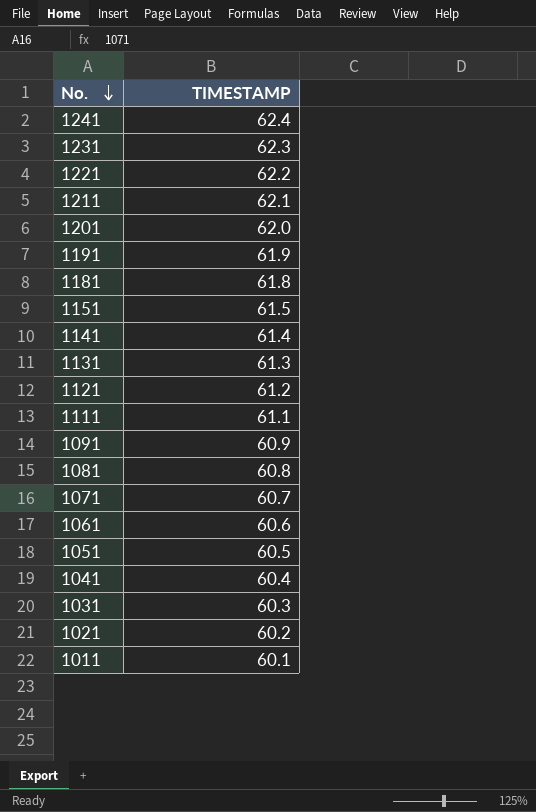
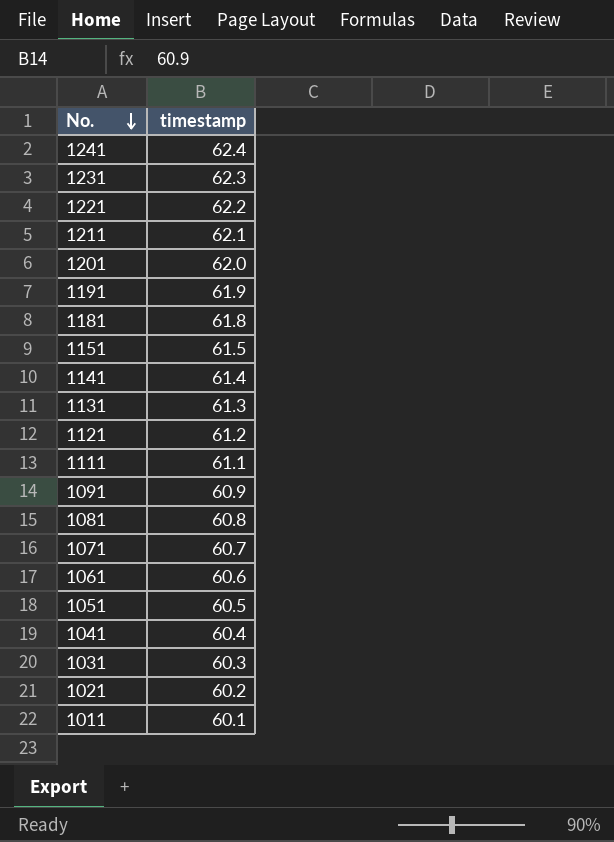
column name: TIMESTAMP -> timestamp

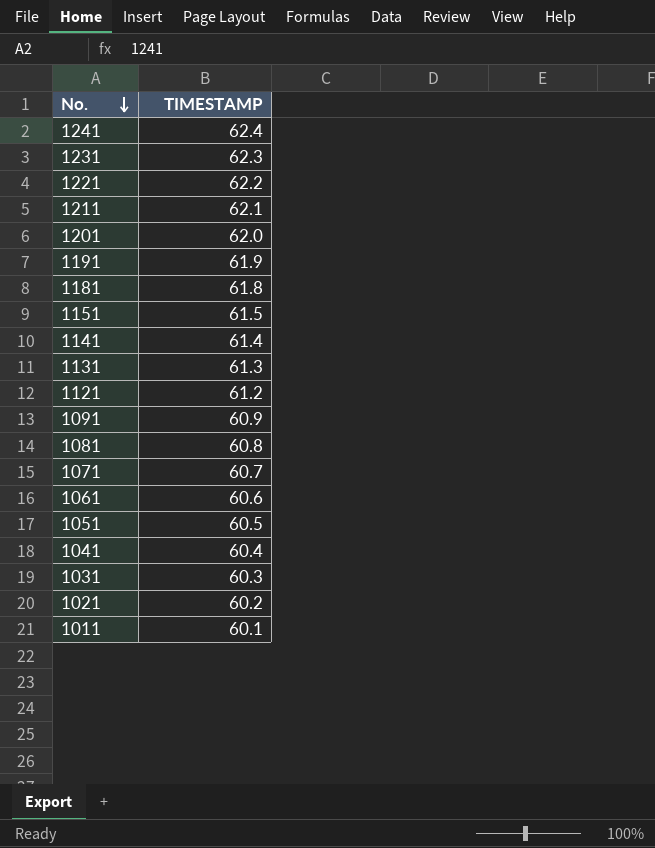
column name: timestamp -> TIMESTAMP
row 1111: 61.1 -> none

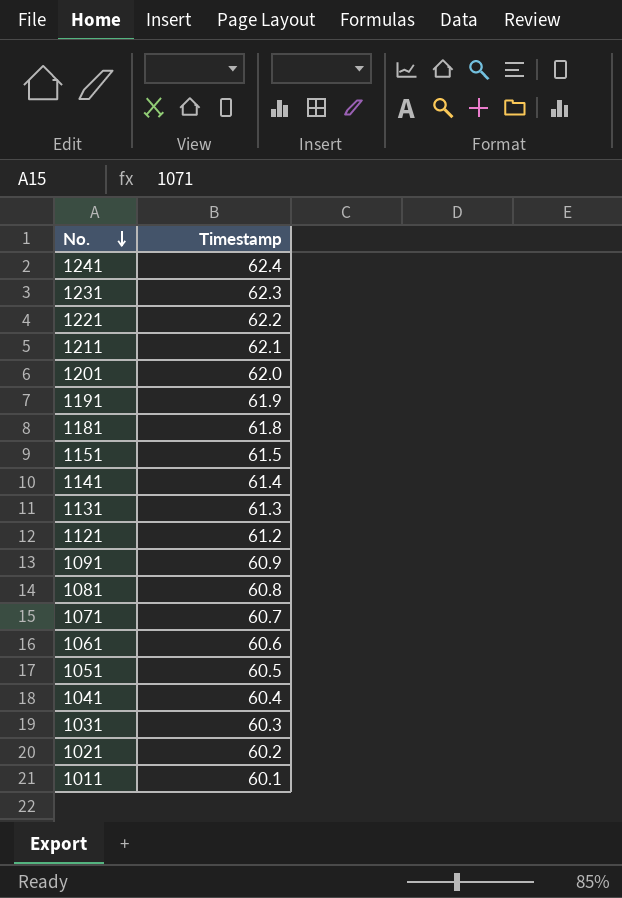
column name: TIMESTAMP -> Timestamp

